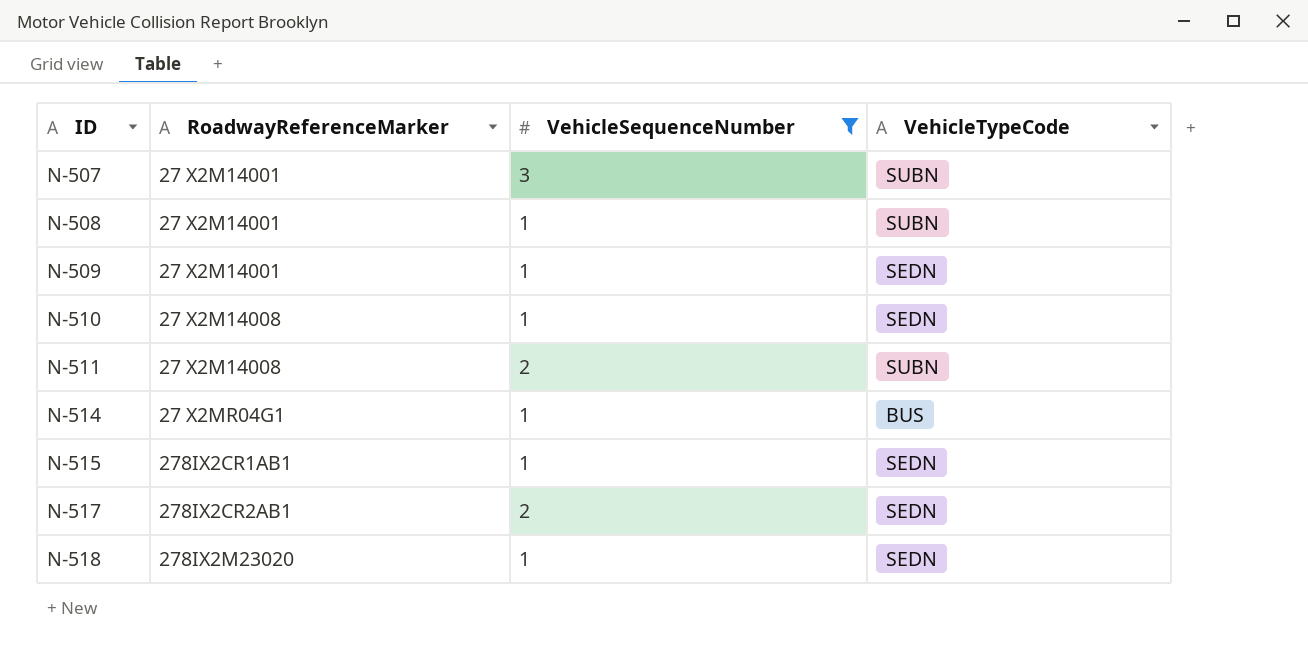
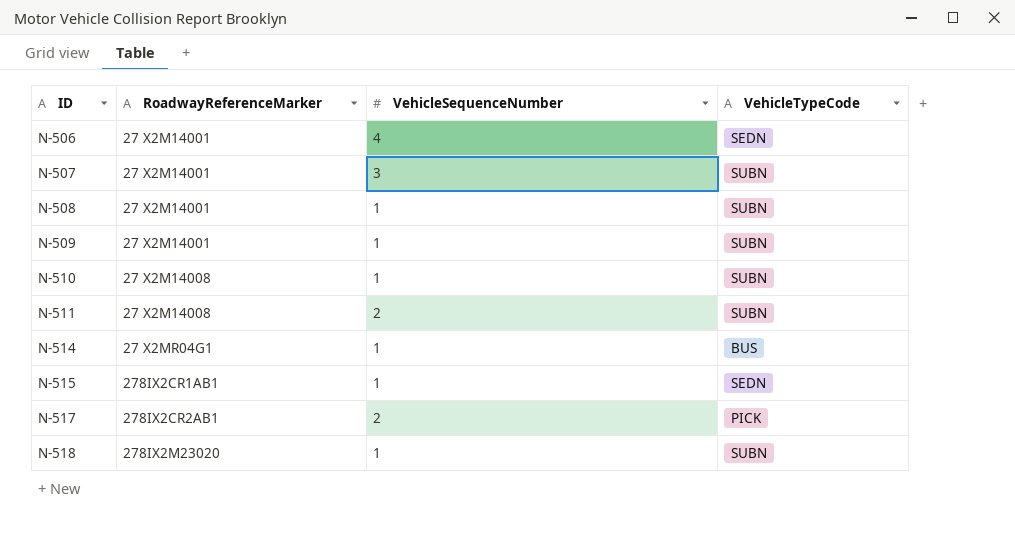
filter: VehicleSequenceNumber != 4 -> none
N-509 | VehicleTypeCode: SEDN -> SUBN
N-510 | VehicleTypeCode: SEDN -> SUBN
N-517 | VehicleTypeCode: SEDN -> PICK
N-518 | VehicleTypeCode: SEDN -> SUBN

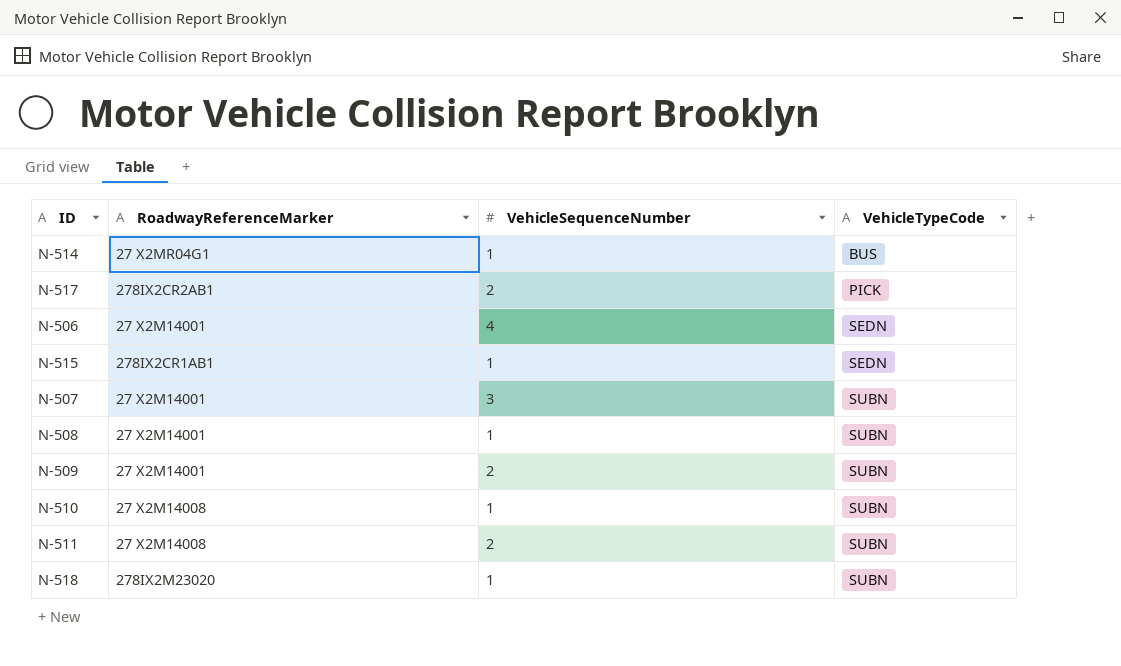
row order: ID ascending -> VehicleTypeCode ascending
N-509 | VehicleSequenceNumber: 1 -> 2

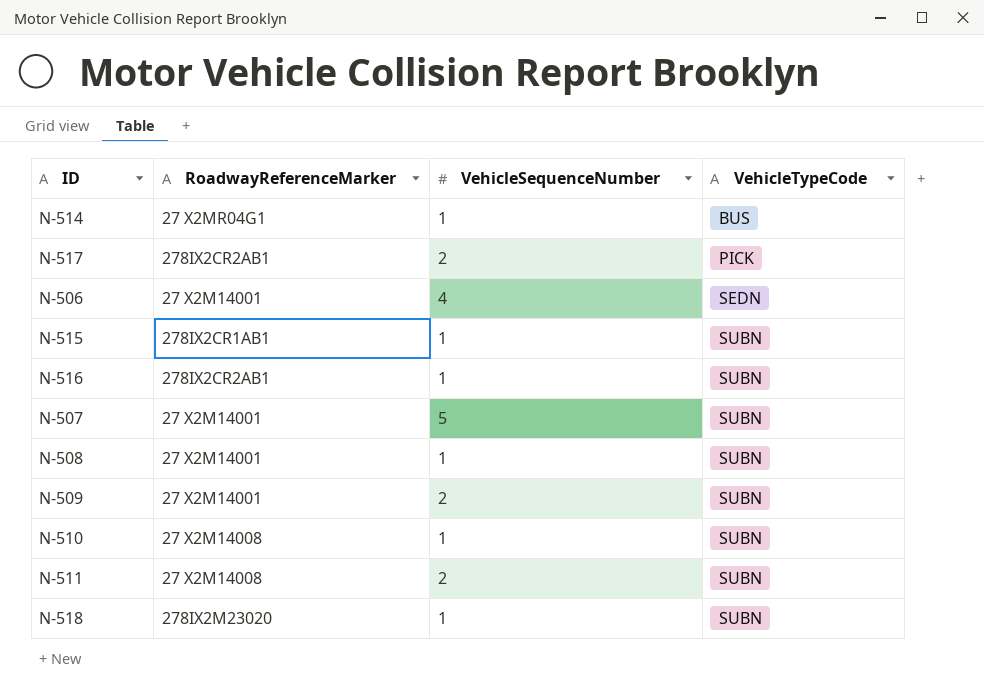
N-515 | VehicleTypeCode: SEDN -> SUBN
row N-516: none -> 278IX2CR2AB1 | 1 | SUBN
N-507 | VehicleSequenceNumber: 3 -> 5

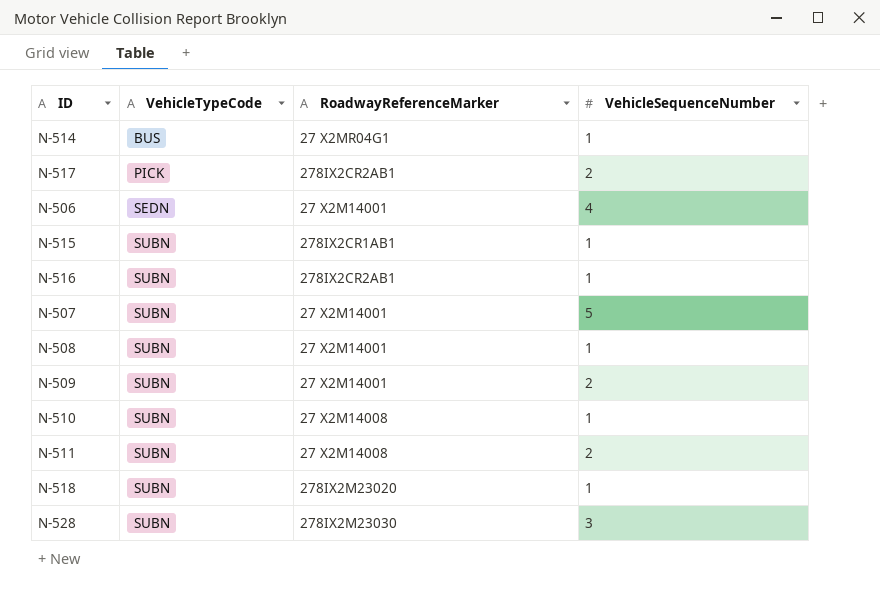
column VehicleTypeCode | position: 4 -> 2
row N-528: none -> SUBN | 278IX2M23030 | 3

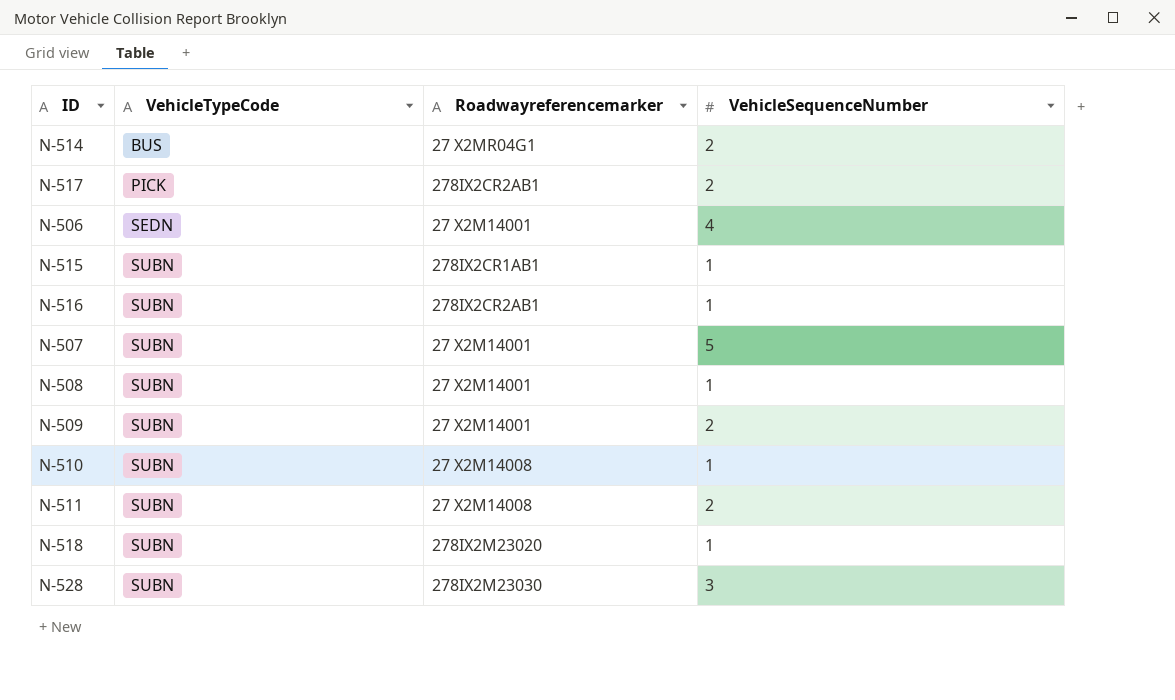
column name: RoadwayReferenceMarker -> Roadwayreferencemarker
N-514 | VehicleSequenceNumber: 1 -> 2

